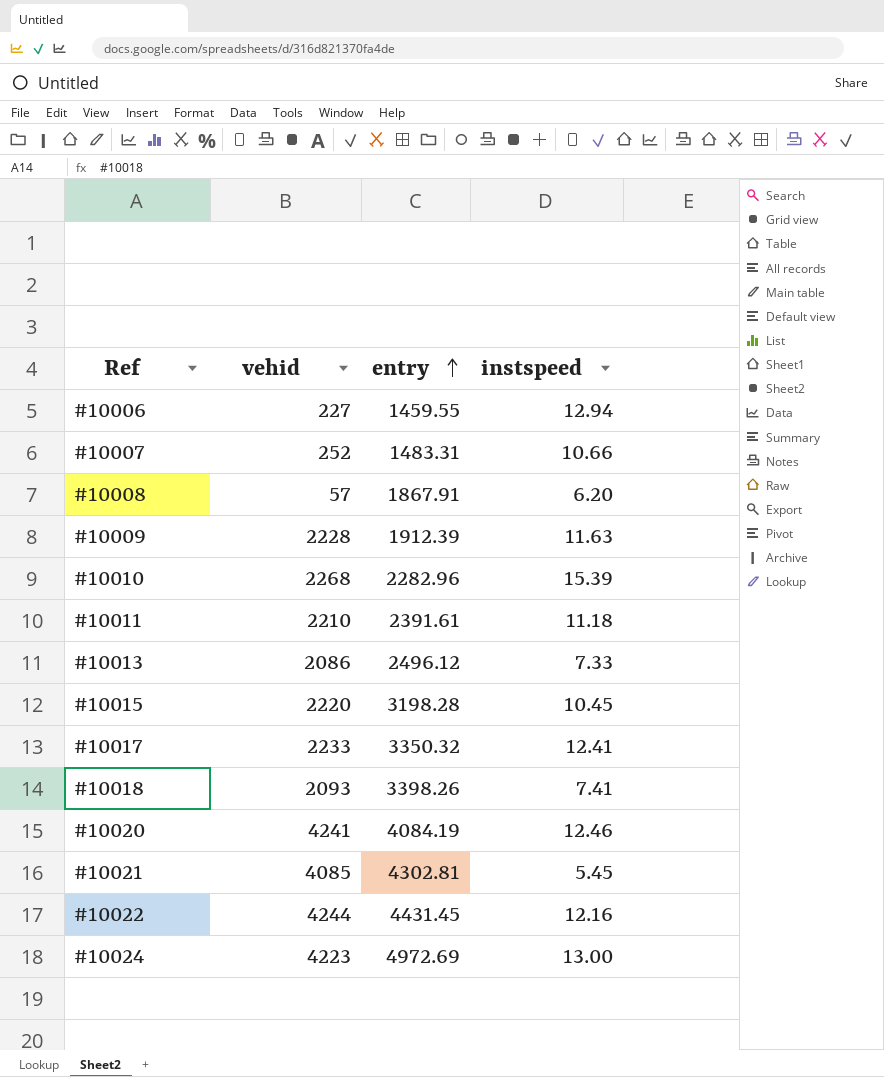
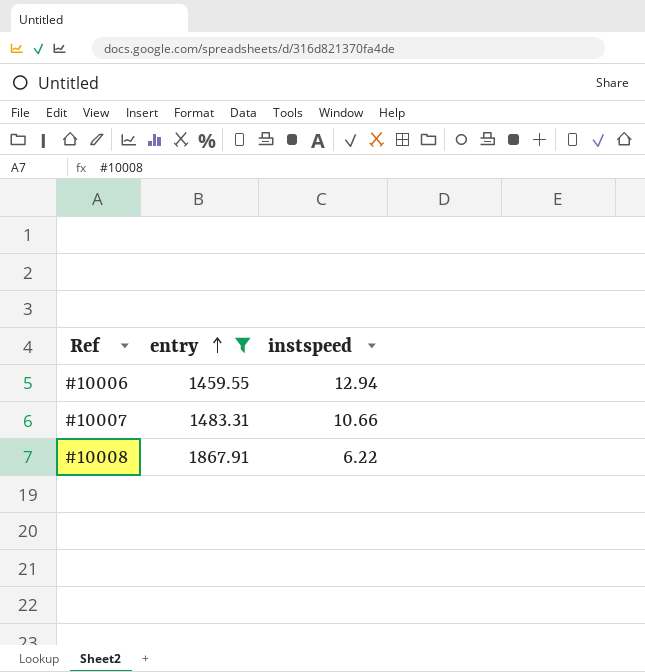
filter: none -> entry <= 1867.91
column vehid | position: 2 -> none
#10008 | instspeed: 6.20 -> 6.22

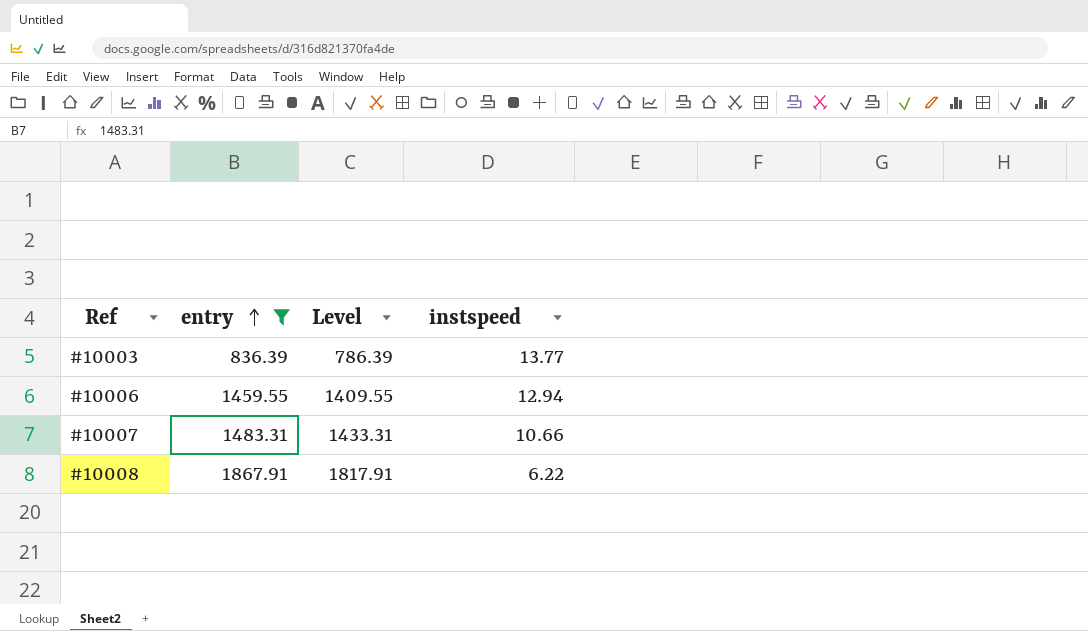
column Level | formula: none -> [entry] - 50
row #10003: none -> 836.39 | 786.39 | 13.77

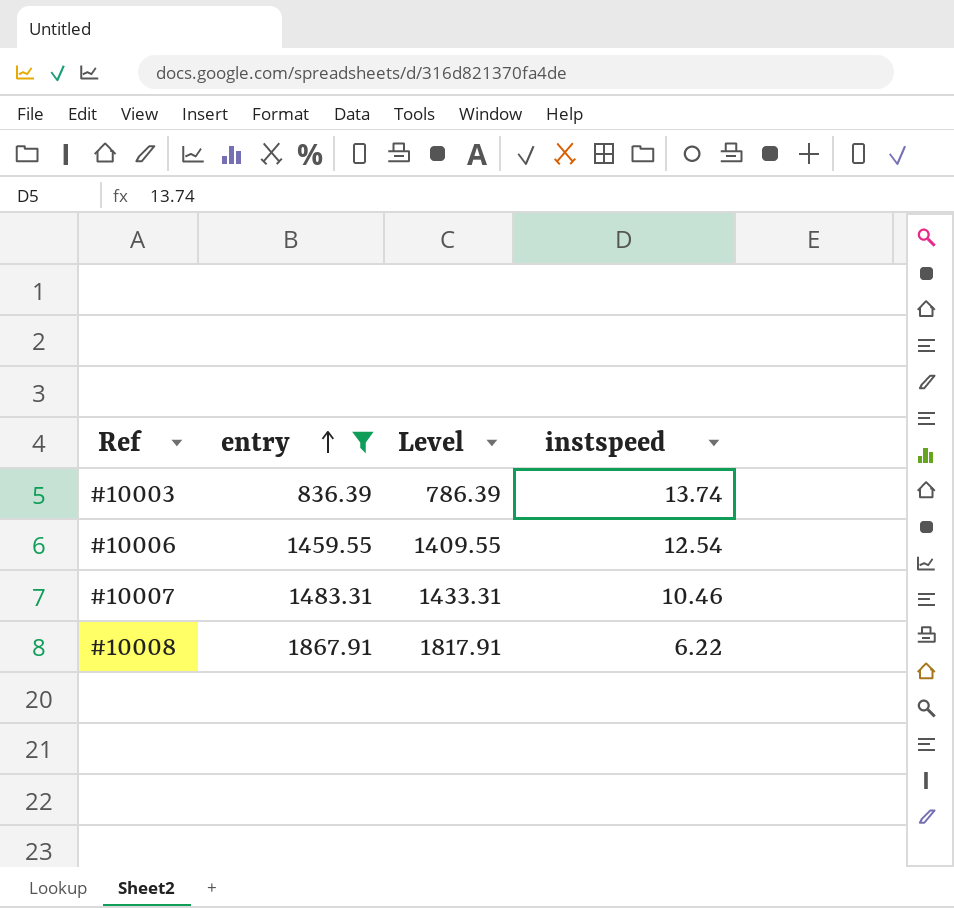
#10003 | instspeed: 13.77 -> 13.74
#10006 | instspeed: 12.94 -> 12.54
#10007 | instspeed: 10.66 -> 10.46

